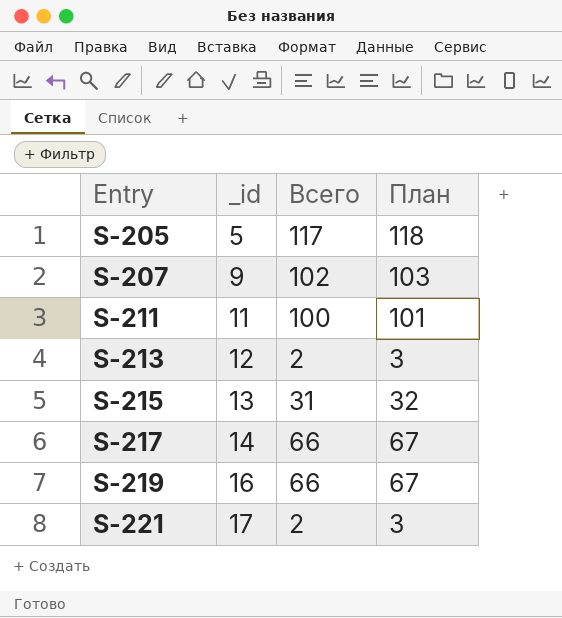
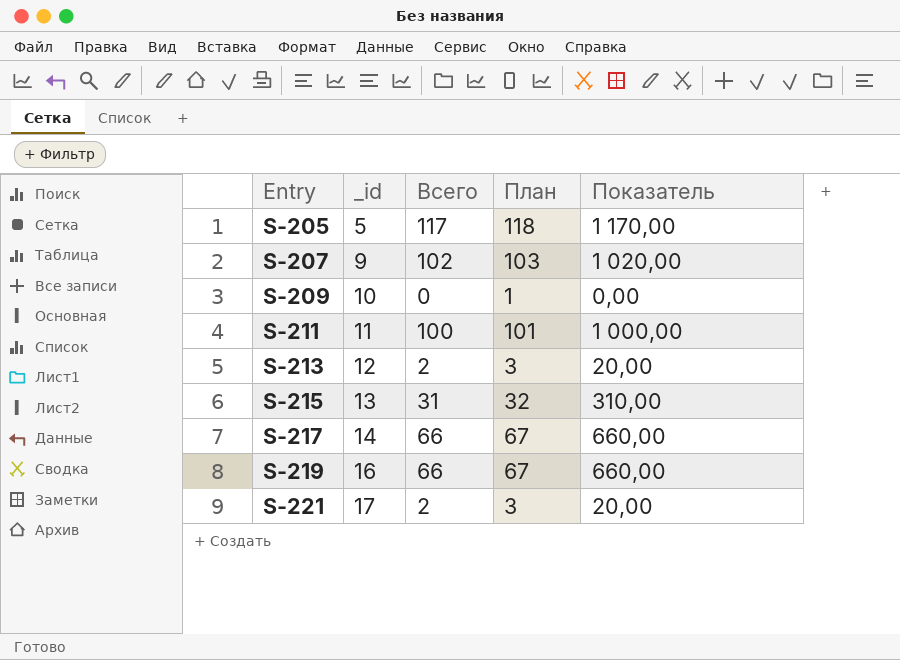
column Показатель | formula: none -> [Всего] * 10
row S-209: none -> 10 | 0 | 1 | 0,00

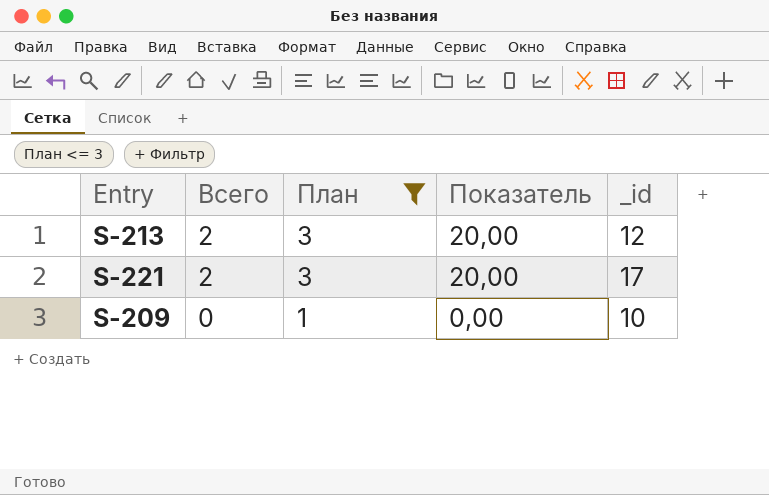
filter: none -> План <= 3
row order: Entry ascending -> Всего descending
column _id | position: 2 -> 5

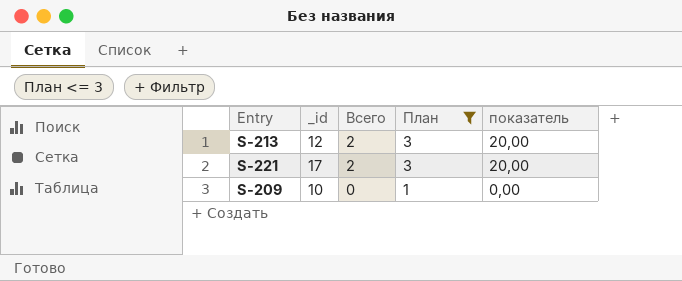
column _id | position: 5 -> 2
column name: Показатель -> показатель

